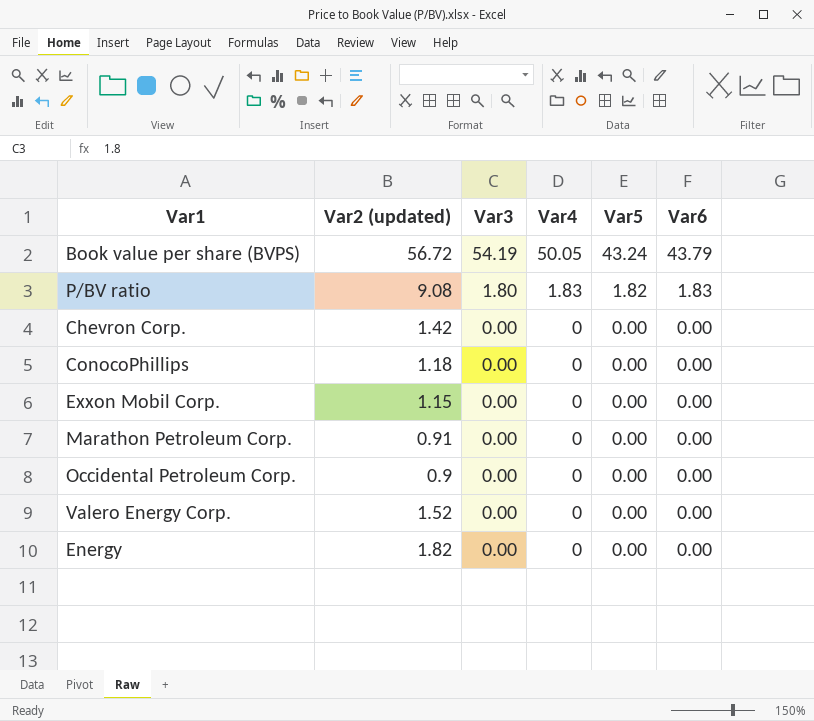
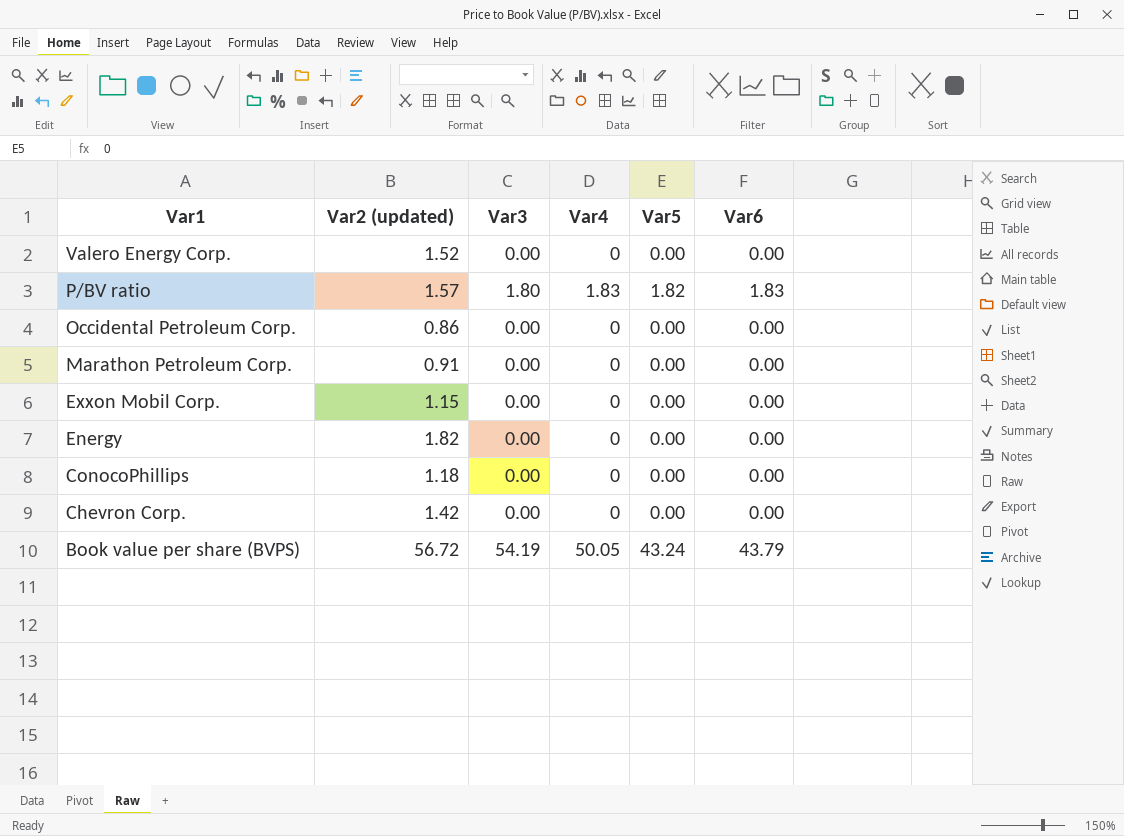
row order: Var3 descending -> Var1 descending
P/BV ratio | Var2 (updated): 9.08 -> 1.57
Occidental Petroleum Corp. | Var2 (updated): 0.9 -> 0.86

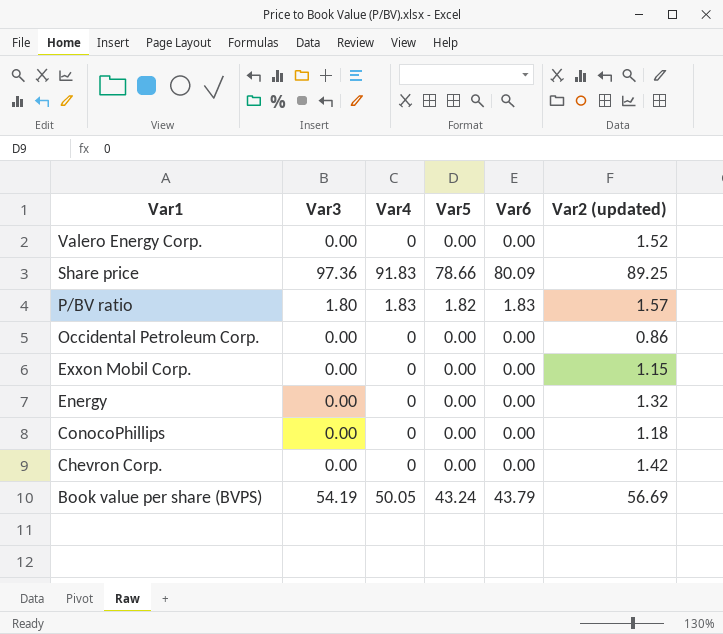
column Var2 (updated) | position: 2 -> 6
row Marathon Petroleum Corp.: 0.91 | 0.00 | 0 | 0.00 | 0.00 -> none
row Share price: none -> 97.36 | 91.83 | 78.66 | 80.09 | 89.25
Energy | Var2 (updated): 1.82 -> 1.32
Book value per share (BVPS) | Var2 (updated): 56.72 -> 56.69

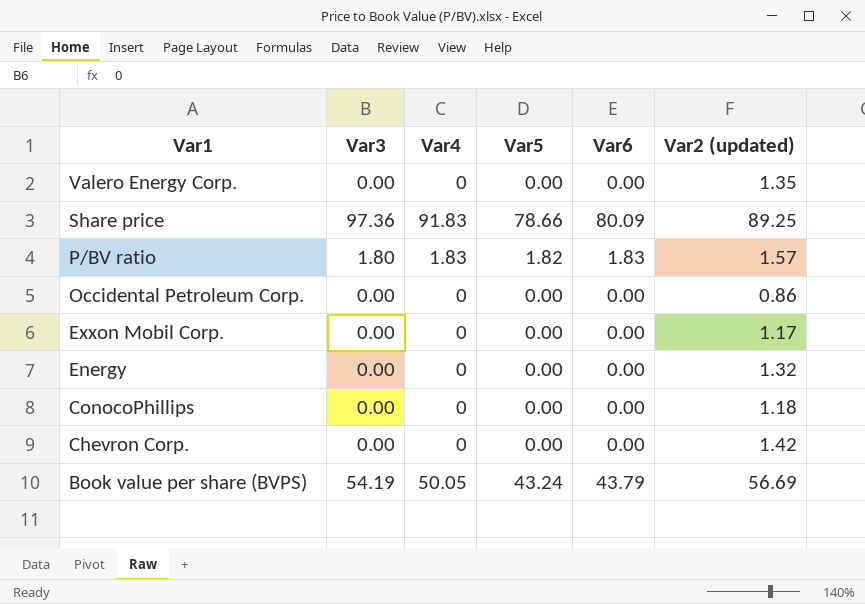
Valero Energy Corp. | Var2 (updated): 1.52 -> 1.35
Exxon Mobil Corp. | Var2 (updated): 1.15 -> 1.17

